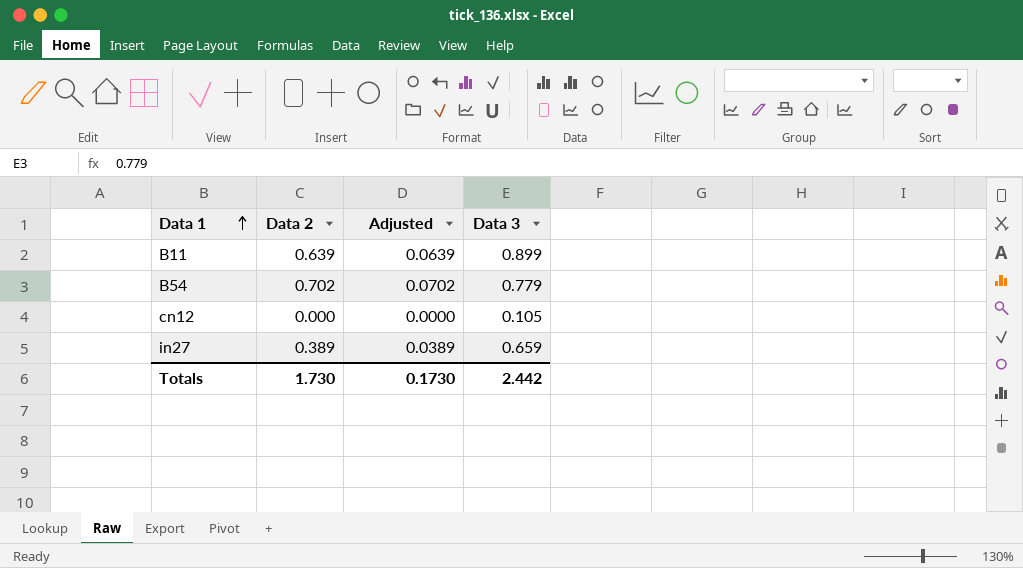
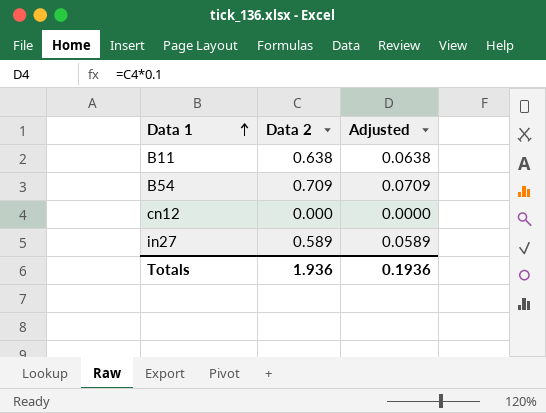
column Data 3 | position: 4 -> none
B11 | Data 2: 0.639 -> 0.638
B11 | Adjusted: 0.0639 -> 0.0638
B54 | Data 2: 0.702 -> 0.709
B54 | Adjusted: 0.0702 -> 0.0709
in27 | Data 2: 0.389 -> 0.589
in27 | Adjusted: 0.0389 -> 0.0589
Totals | Data 2: 1.730 -> 1.936
Totals | Adjusted: 0.1730 -> 0.1936

